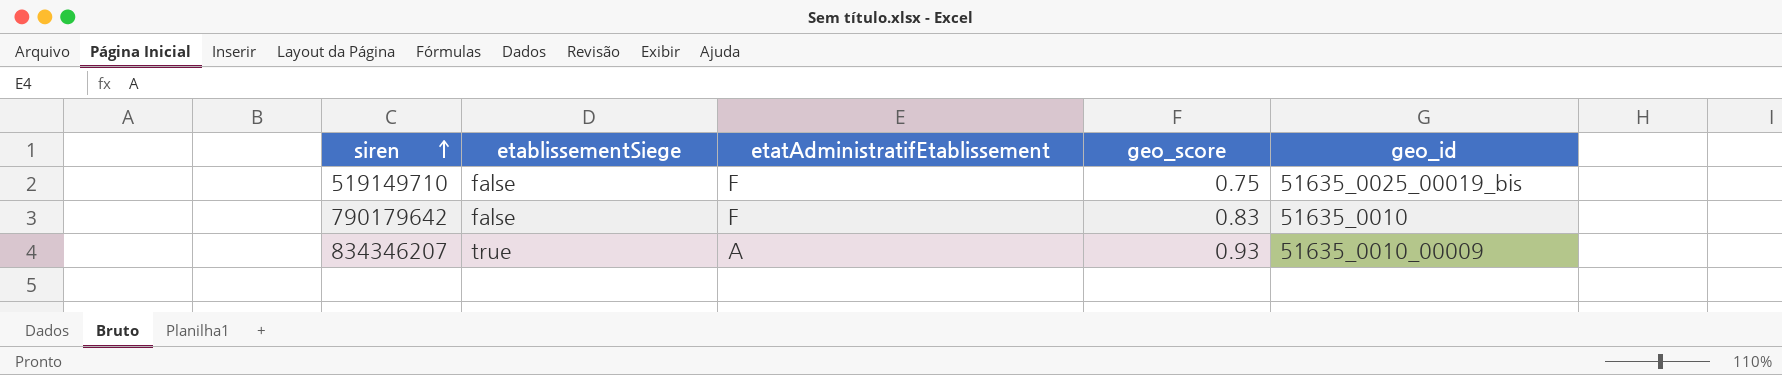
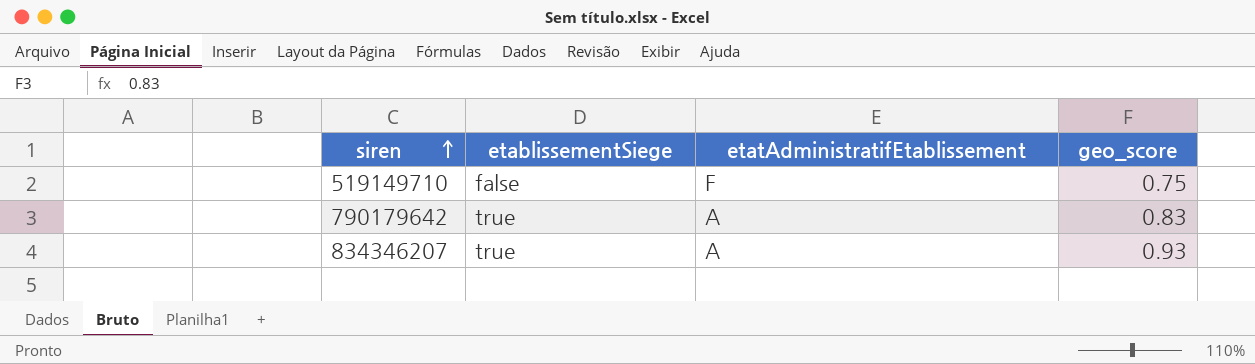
column geo_id | position: 5 -> none
790179642 | etablissementSiege: false -> true
790179642 | etatAdministratifEtablissement: F -> A

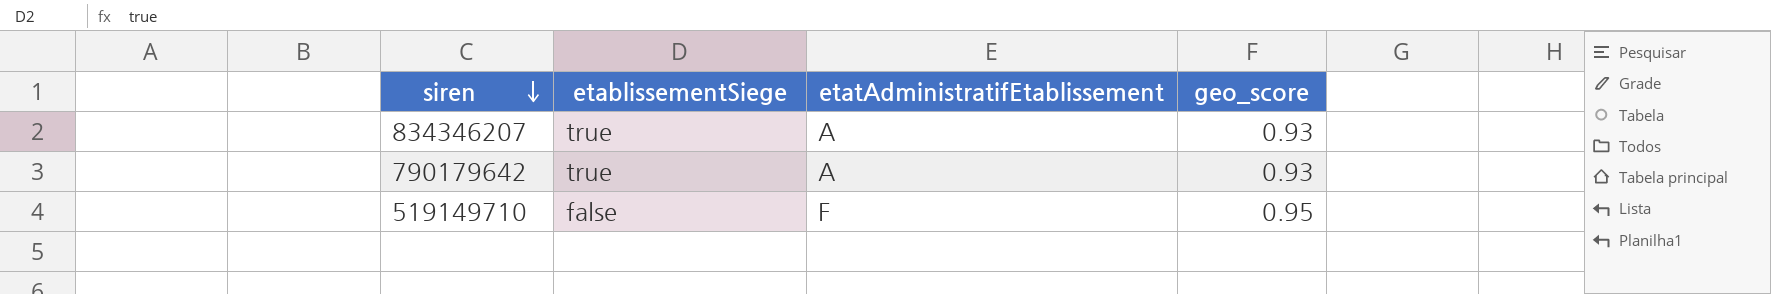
row order: siren ascending -> siren descending
790179642 | geo_score: 0.83 -> 0.93
519149710 | geo_score: 0.75 -> 0.95

